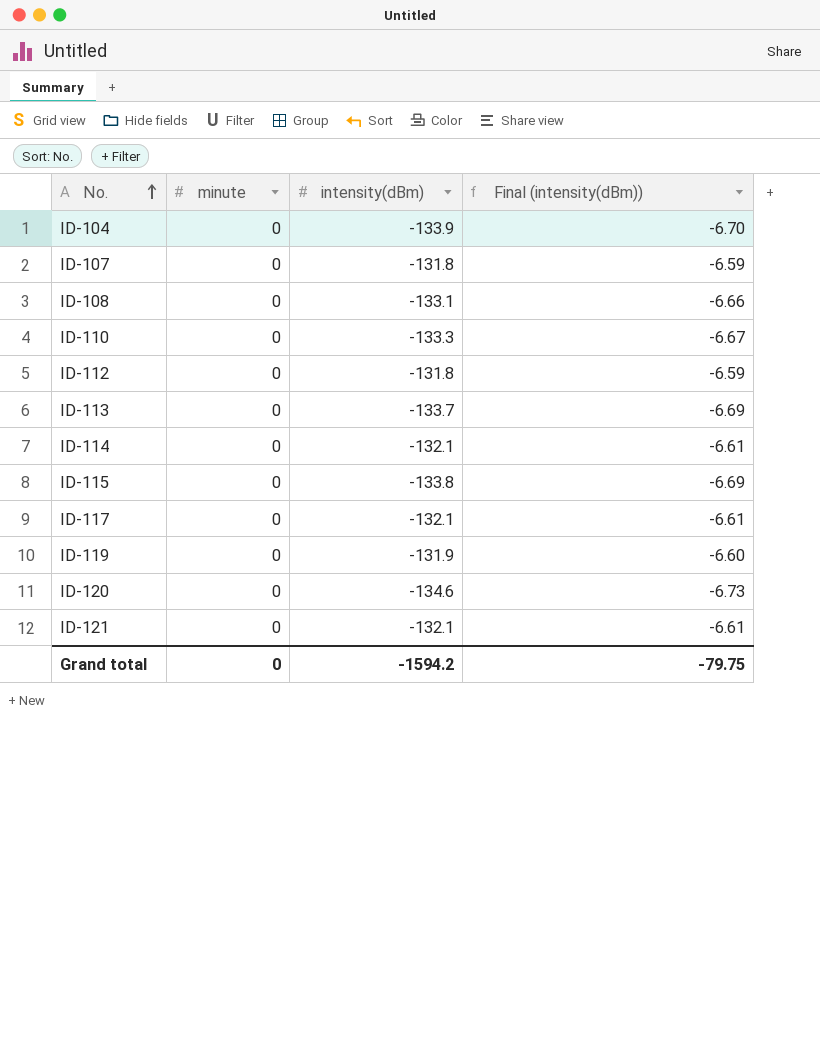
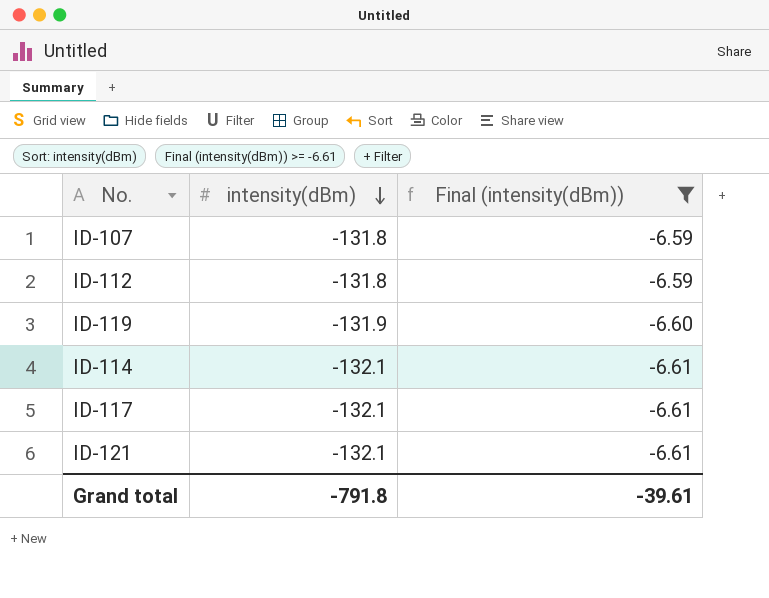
filter: none -> Final (intensity(dBm)) >= -6.61
row order: No. ascending -> intensity(dBm) descending
column minute | position: 2 -> none
Grand total | intensity(dBm): -1594.2 -> -791.8
Grand total | Final (intensity(dBm)): -79.75 -> -39.61

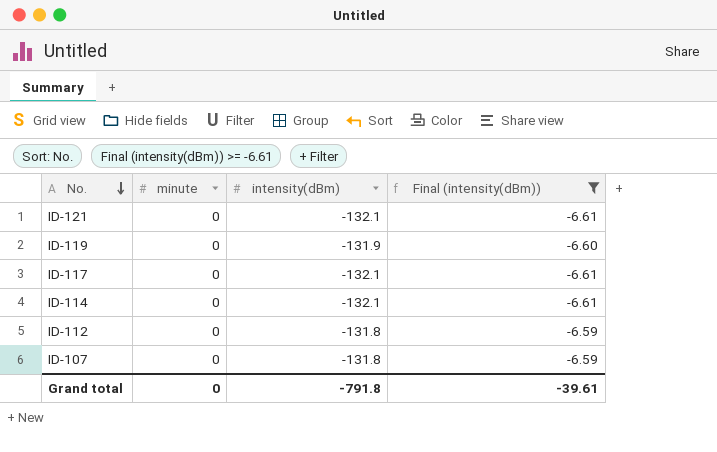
row order: intensity(dBm) descending -> No. descending
column minute | position: none -> 2

